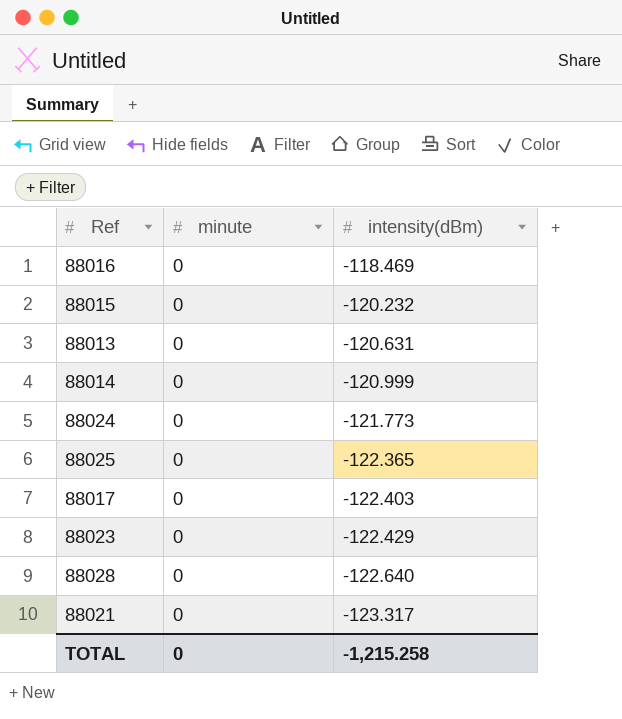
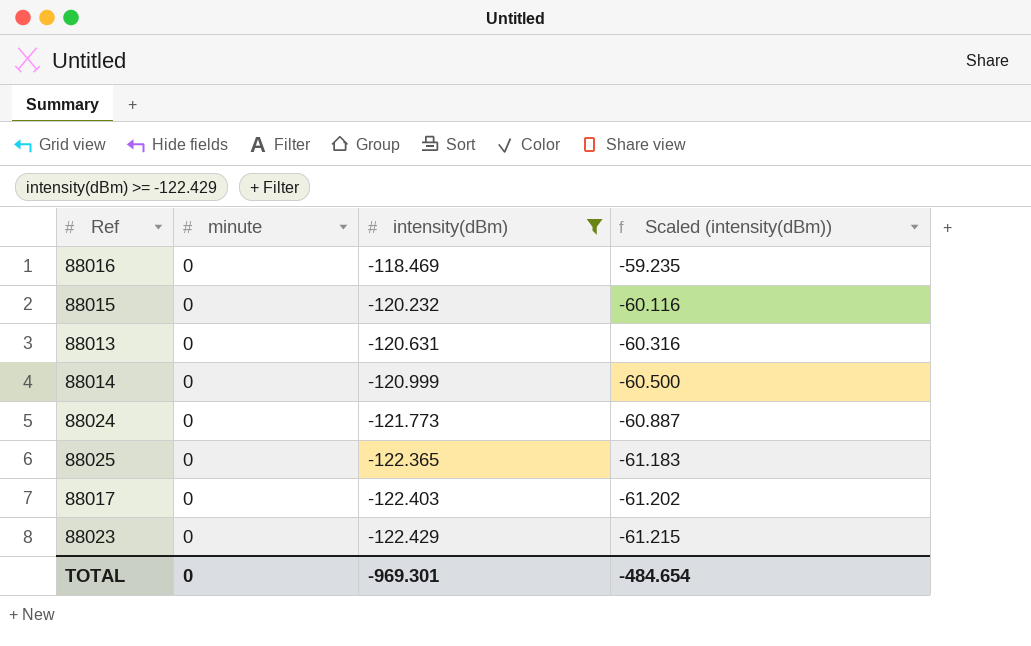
filter: none -> intensity(dBm) >= -122.429
column Scaled (intensity(dBm)) | formula: none -> [intensity(dBm)] * 0.5
TOTAL | intensity(dBm): -1,215.258 -> -969.301

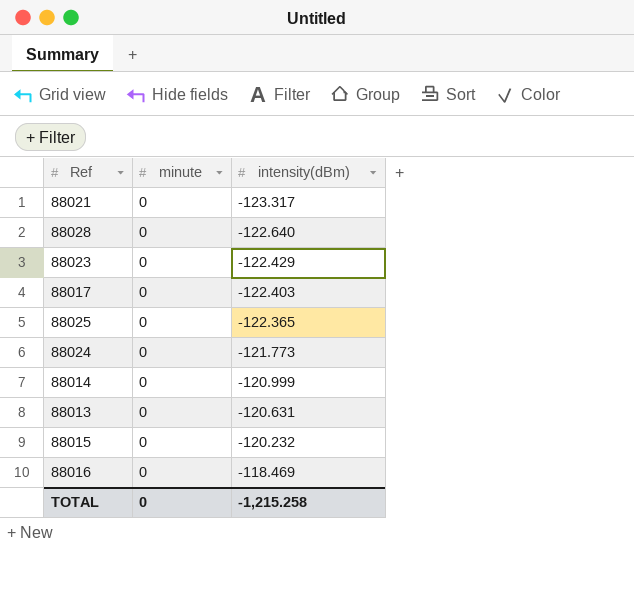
filter: intensity(dBm) >= -122.429 -> none
row order: intensity(dBm) descending -> intensity(dBm) ascending
column Scaled (intensity(dBm)) | formula: [intensity(dBm)] * 0.5 -> none
TOTAL | intensity(dBm): -969.301 -> -1,215.258

